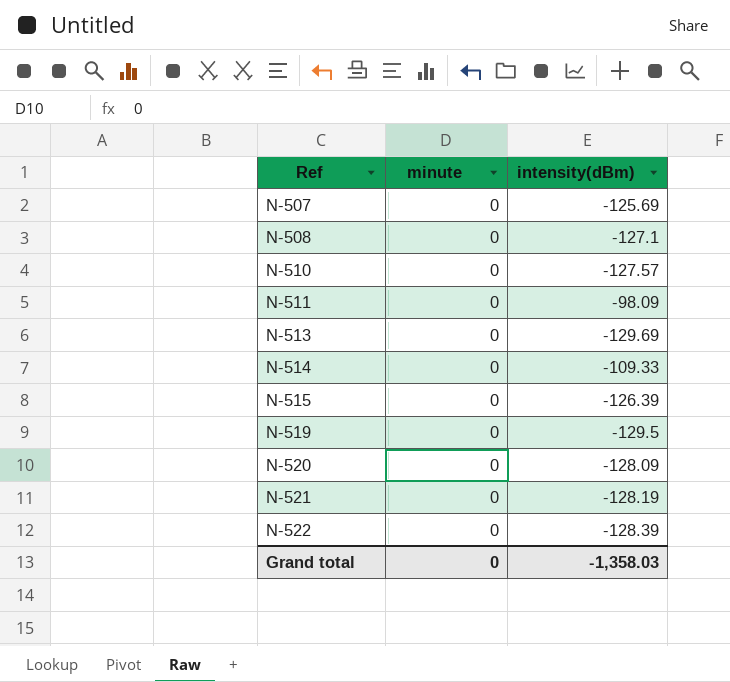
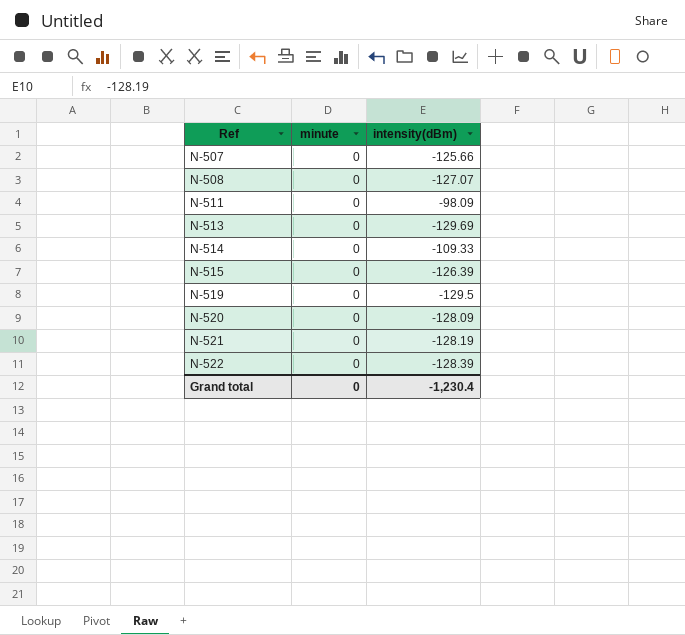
row N-510: 0 | -127.57 -> none
N-507 | intensity(dBm): -125.69 -> -125.66
N-508 | intensity(dBm): -127.1 -> -127.07
Grand total | intensity(dBm): -1,358.03 -> -1,230.4

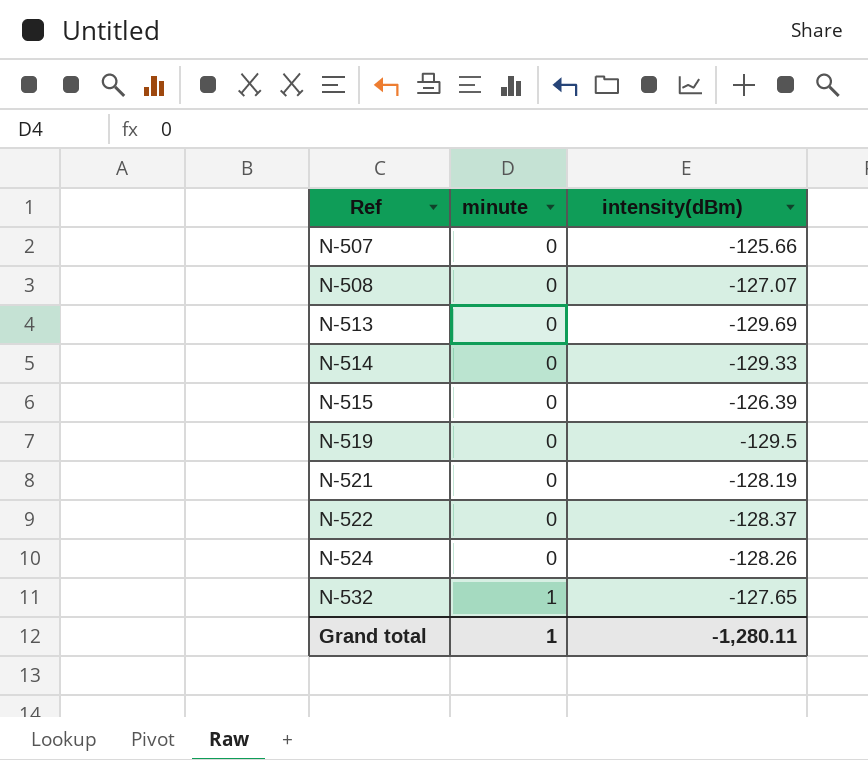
row N-511: 0 | -98.09 -> none
row N-520: 0 | -128.09 -> none
N-514 | intensity(dBm): -109.33 -> -129.33
N-522 | intensity(dBm): -128.39 -> -128.37
row N-524: none -> 0 | -128.26
row N-532: none -> 1 | -127.65
Grand total | minute: 0 -> 1
Grand total | intensity(dBm): -1,230.4 -> -1,280.11

